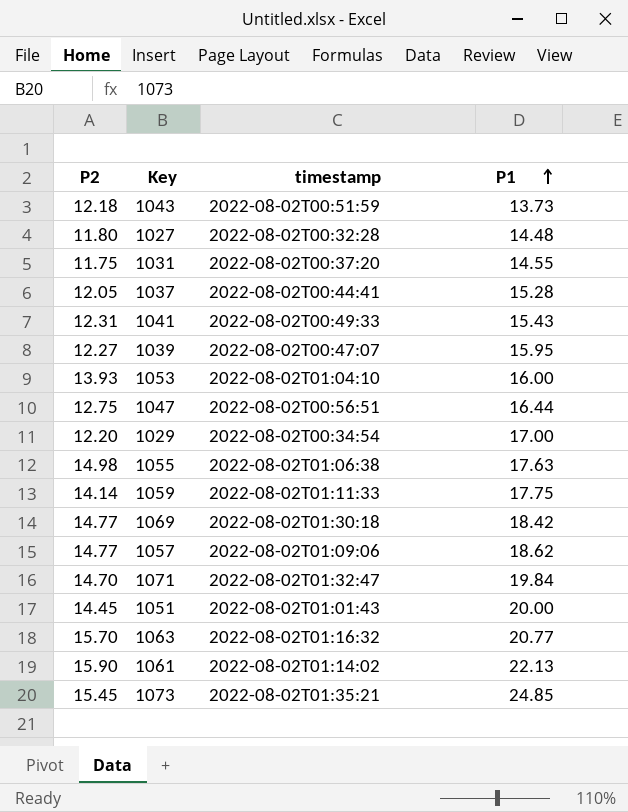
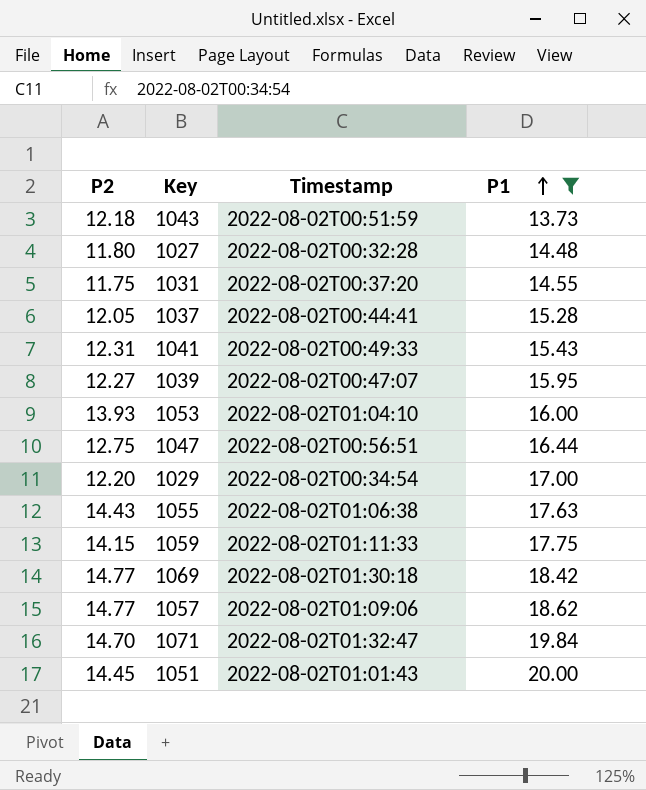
filter: none -> P1 <= 20.00
column name: timestamp -> Timestamp
1055 | P2: 14.98 -> 14.43
1059 | P2: 14.14 -> 14.15

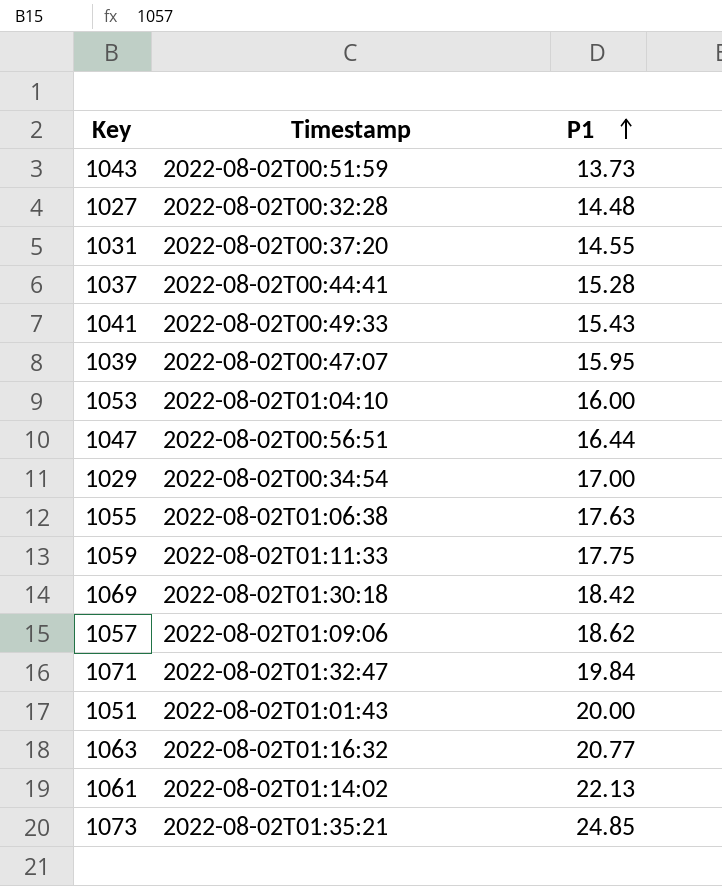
filter: P1 <= 20.00 -> none
column P2 | position: 1 -> none

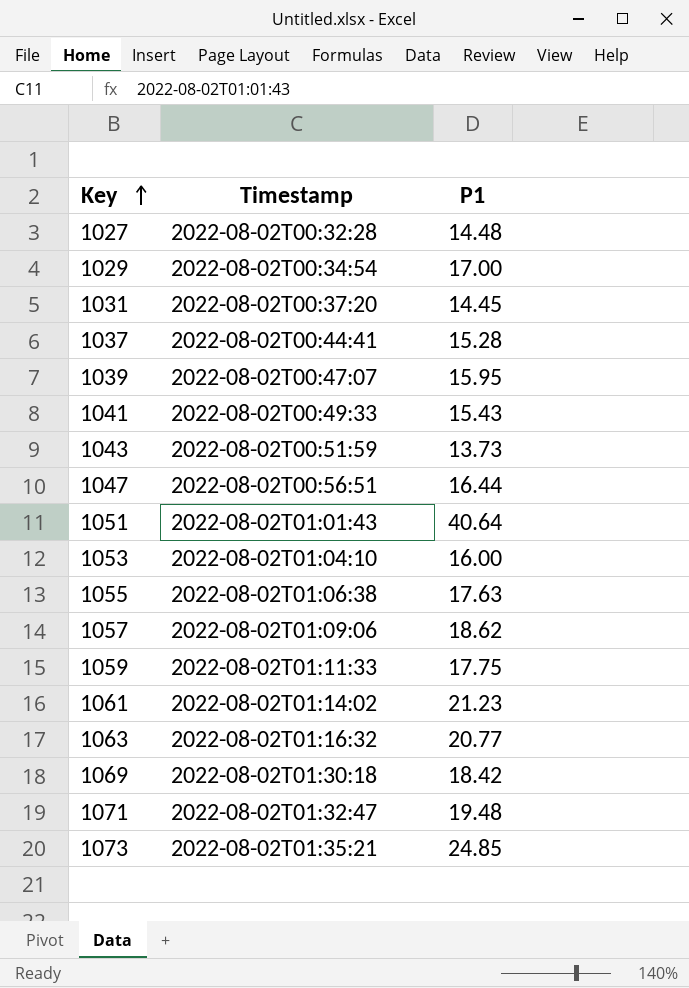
row order: P1 ascending -> Key ascending
1031 | P1: 14.55 -> 14.45
1051 | P1: 20.00 -> 40.64
1061 | P1: 22.13 -> 21.23
1071 | P1: 19.84 -> 19.48

